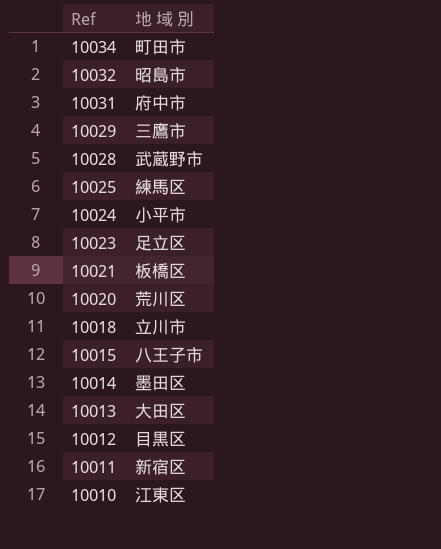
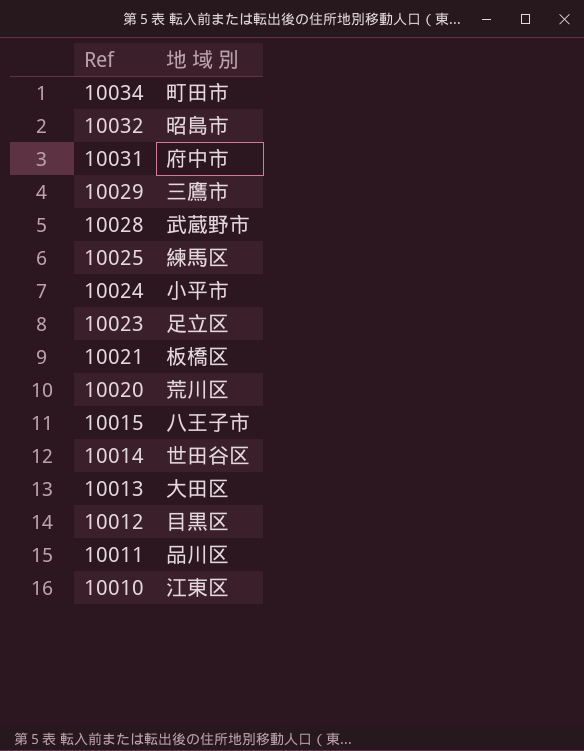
row 10018: 立川市 -> none
10014 | 地 域 別: 墨田区 -> 世田谷区
10011 | 地 域 別: 新宿区 -> 品川区

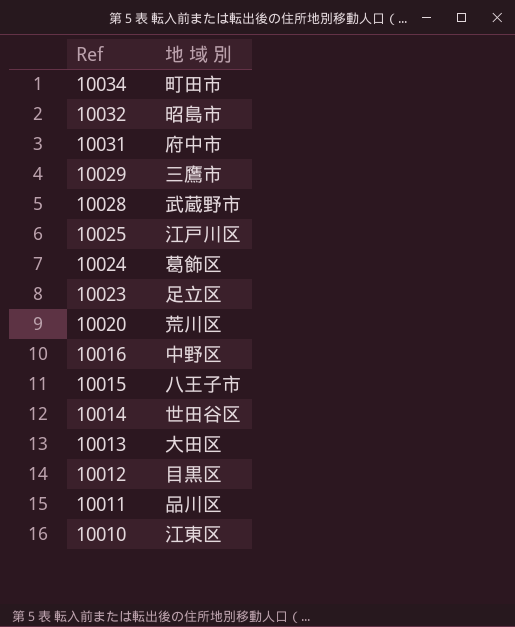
row 10021: 板橋区 -> none
10025 | 地 域 別: 練馬区 -> 江戸川区
10024 | 地 域 別: 小平市 -> 葛飾区
row 10016: none -> 中野区

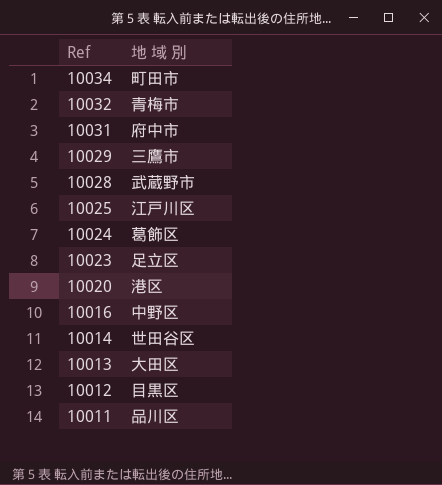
row 10015: 八王子市 -> none
row 10010: 江東区 -> none
10032 | 地 域 別: 昭島市 -> 青梅市
10020 | 地 域 別: 荒川区 -> 港区

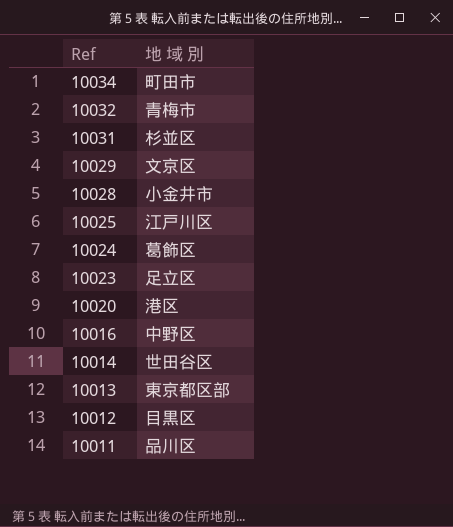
10031 | 地 域 別: 府中市 -> 杉並区
10029 | 地 域 別: 三鷹市 -> 文京区
10028 | 地 域 別: 武蔵野市 -> 小金井市
10013 | 地 域 別: 大田区 -> 東京都区部

